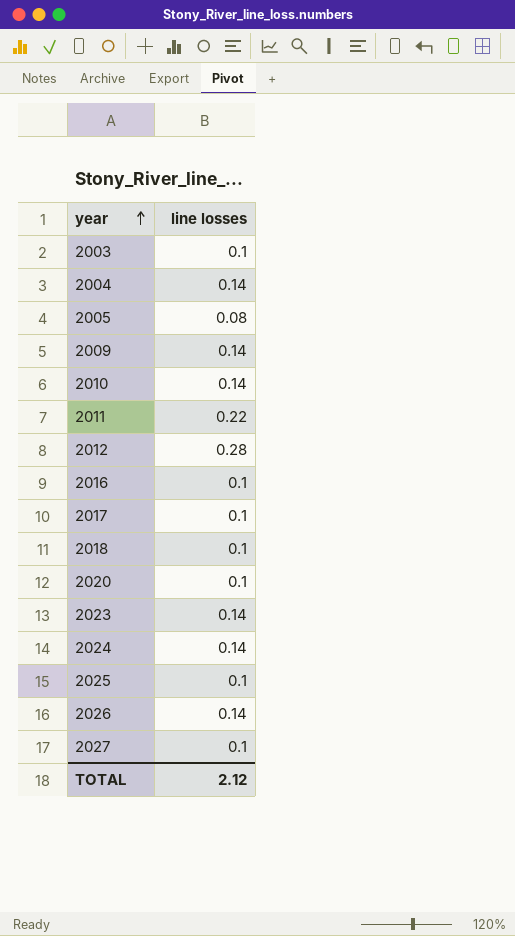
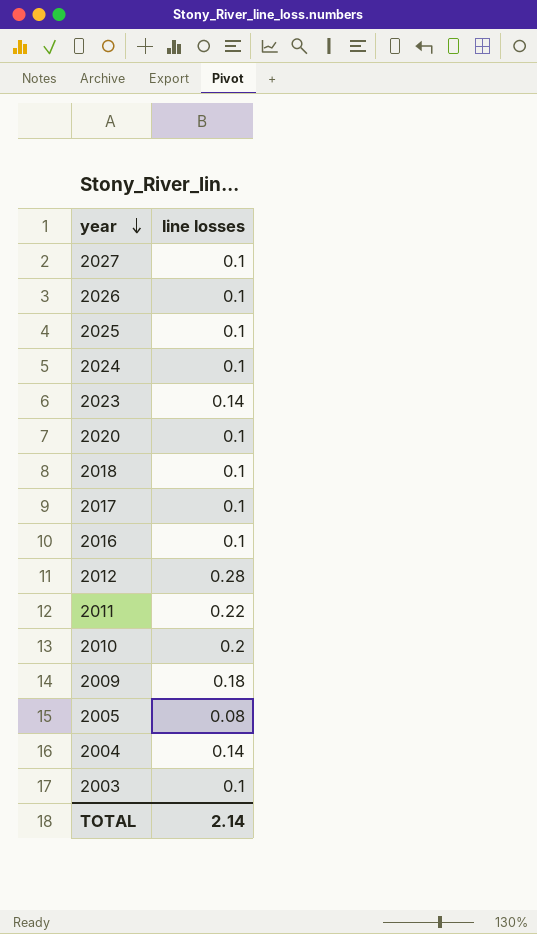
row order: year ascending -> year descending
2026 | line losses: 0.14 -> 0.1
2024 | line losses: 0.14 -> 0.1
2010 | line losses: 0.14 -> 0.2
2009 | line losses: 0.14 -> 0.18
TOTAL | line losses: 2.12 -> 2.14

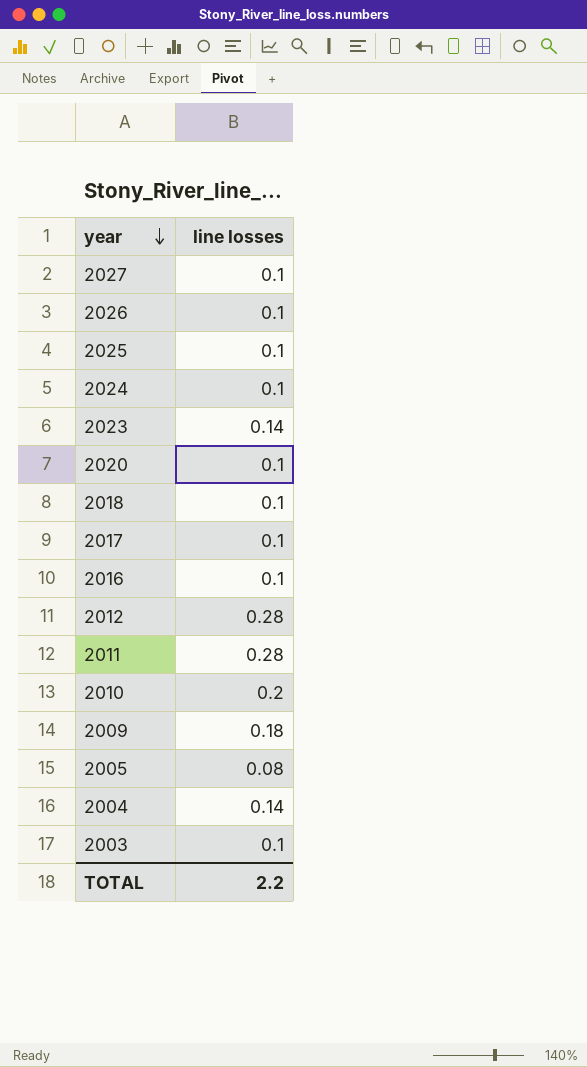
2011 | line losses: 0.22 -> 0.28
TOTAL | line losses: 2.14 -> 2.2

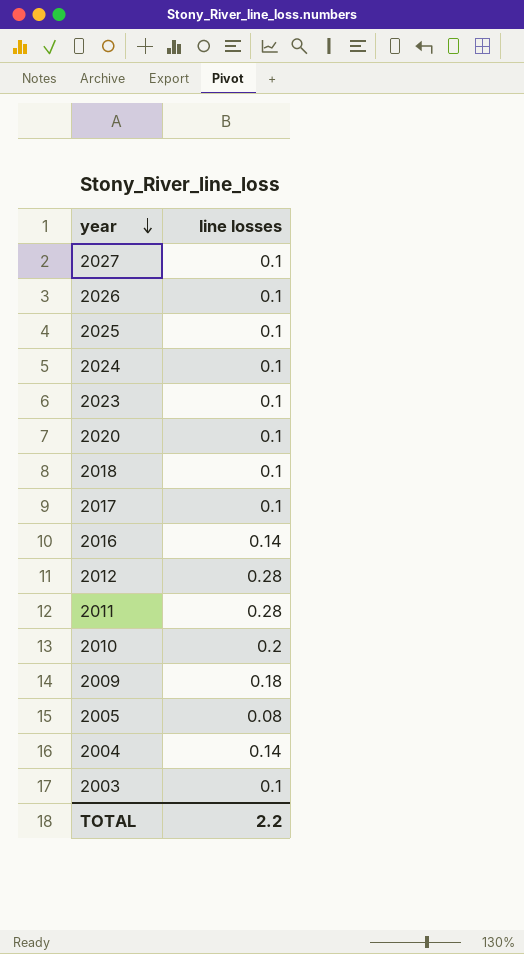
2023 | line losses: 0.14 -> 0.1
2016 | line losses: 0.1 -> 0.14

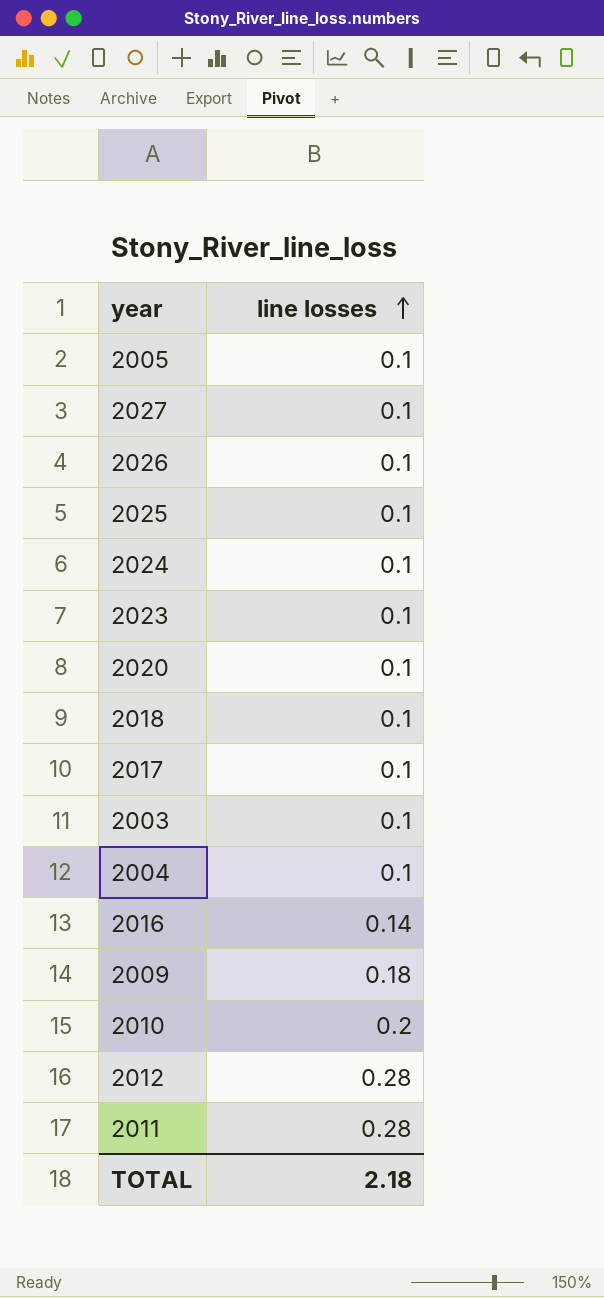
row order: year descending -> line losses ascending
2005 | line losses: 0.08 -> 0.1
2004 | line losses: 0.14 -> 0.1
TOTAL | line losses: 2.2 -> 2.18

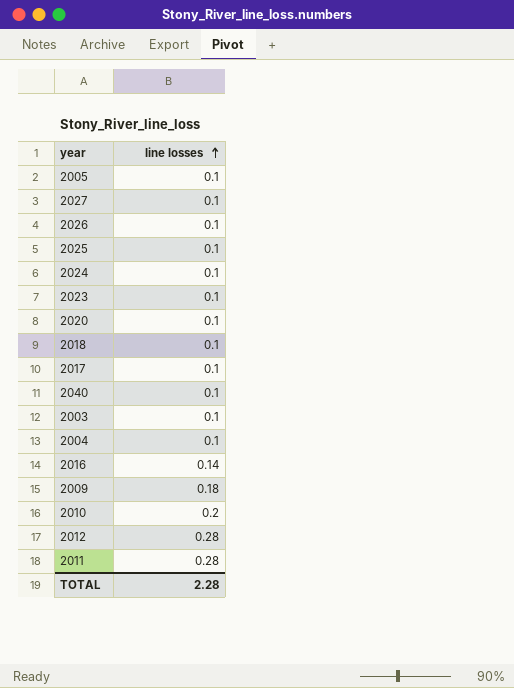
row 2040: none -> 0.1
TOTAL | line losses: 2.18 -> 2.28

